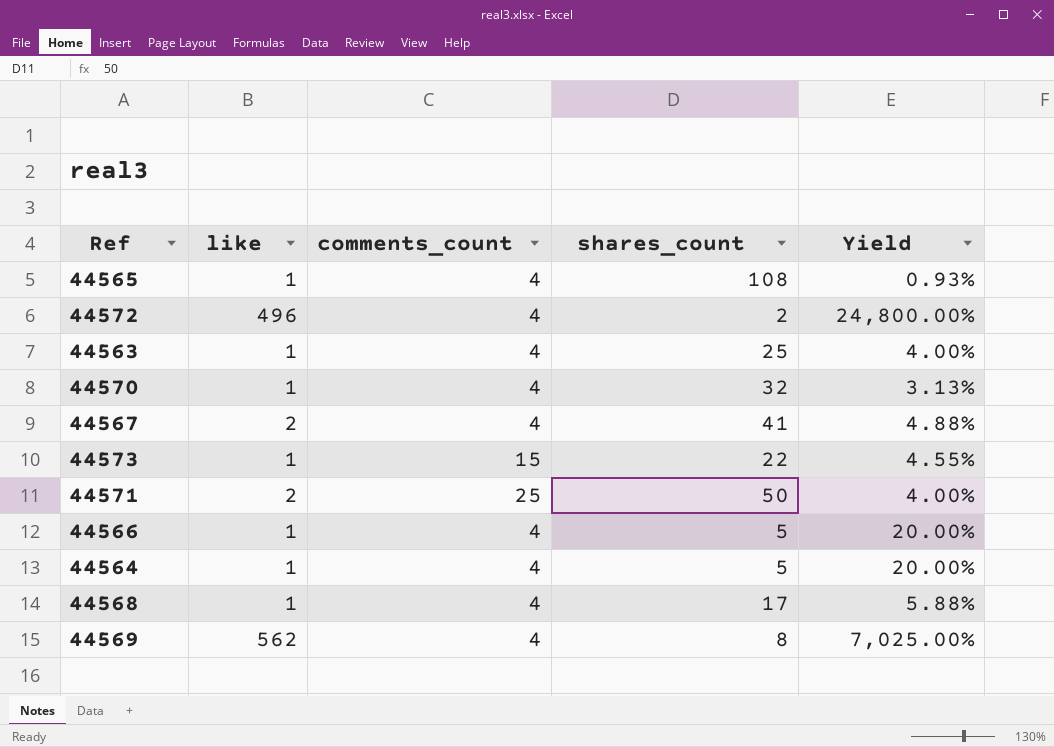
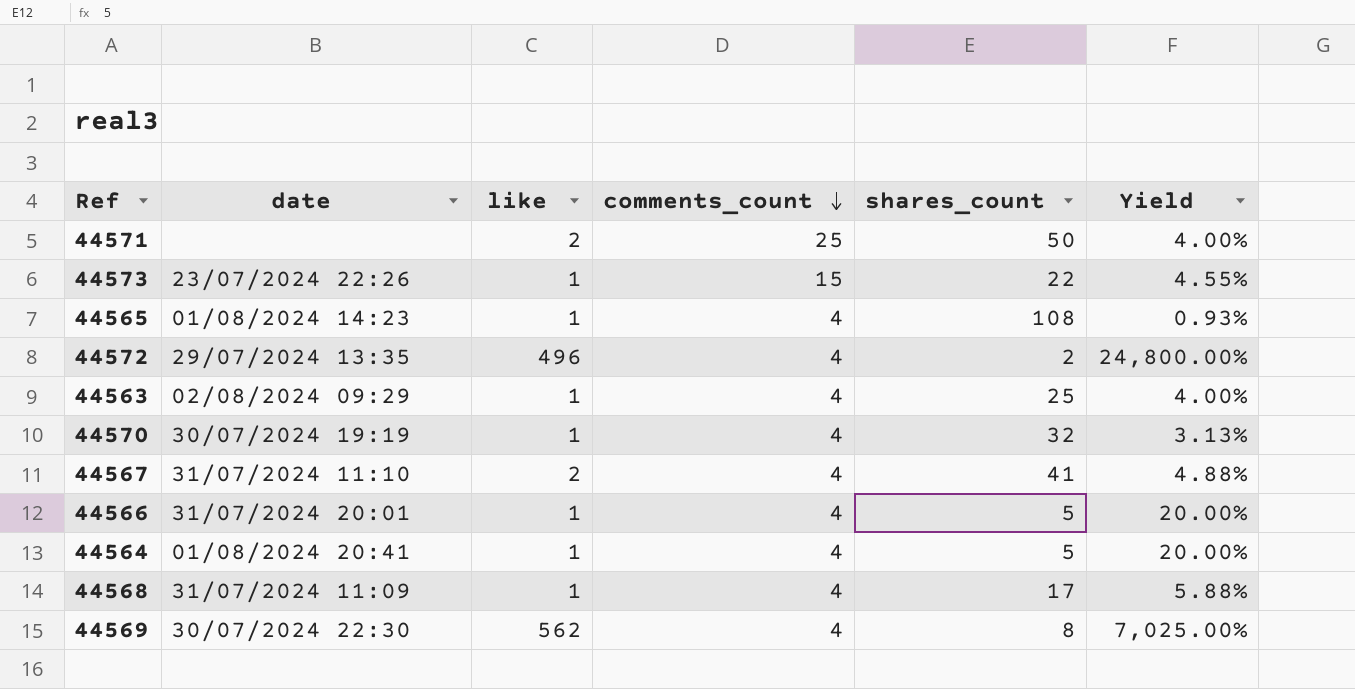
row order: none -> comments_count descending
column date | position: none -> 2

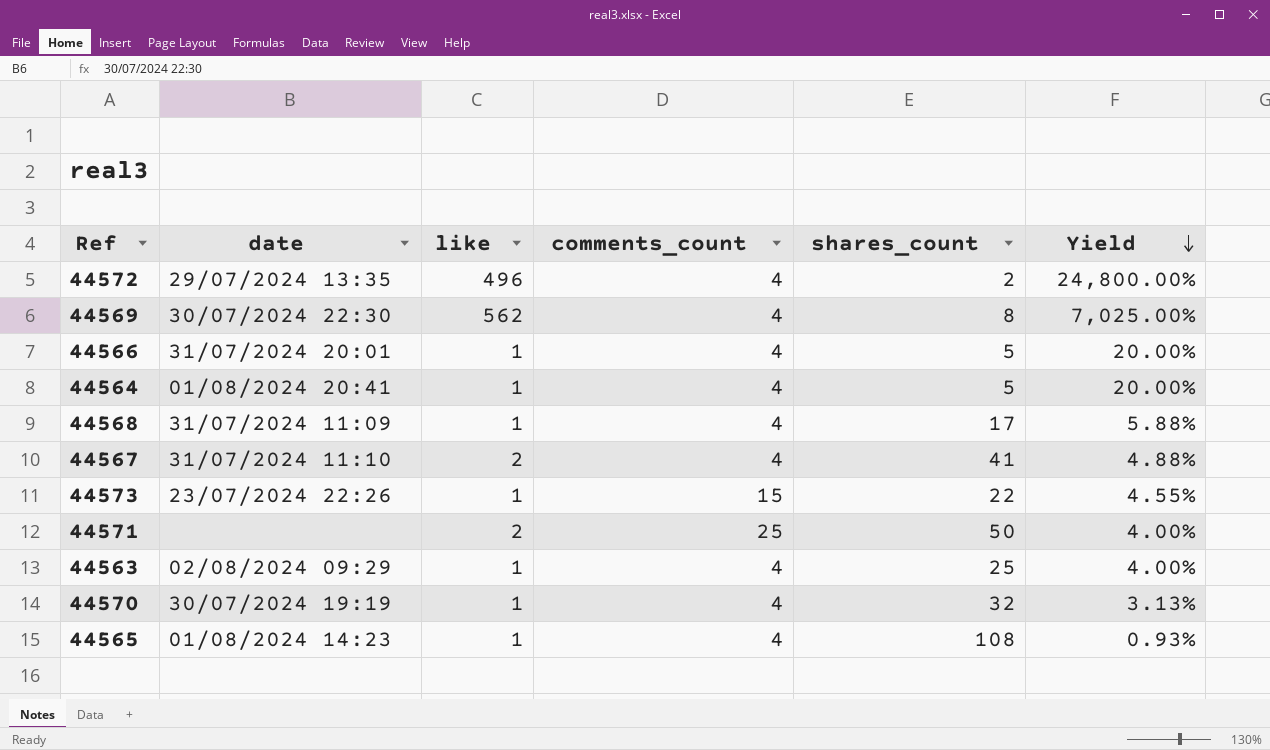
row order: comments_count descending -> Yield descending

